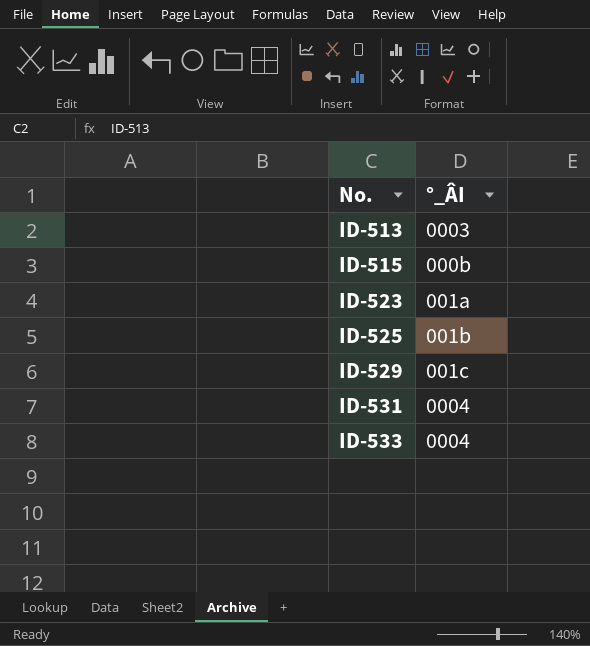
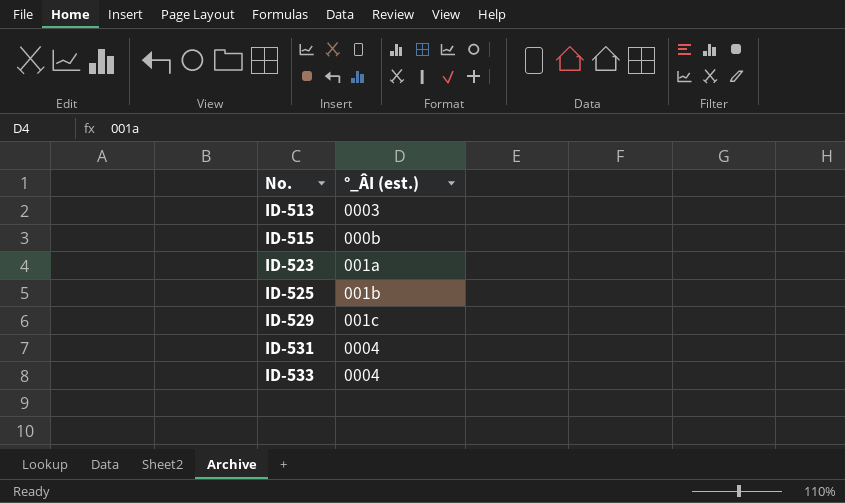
column name: °_ÂI -> °_ÂI (est.)

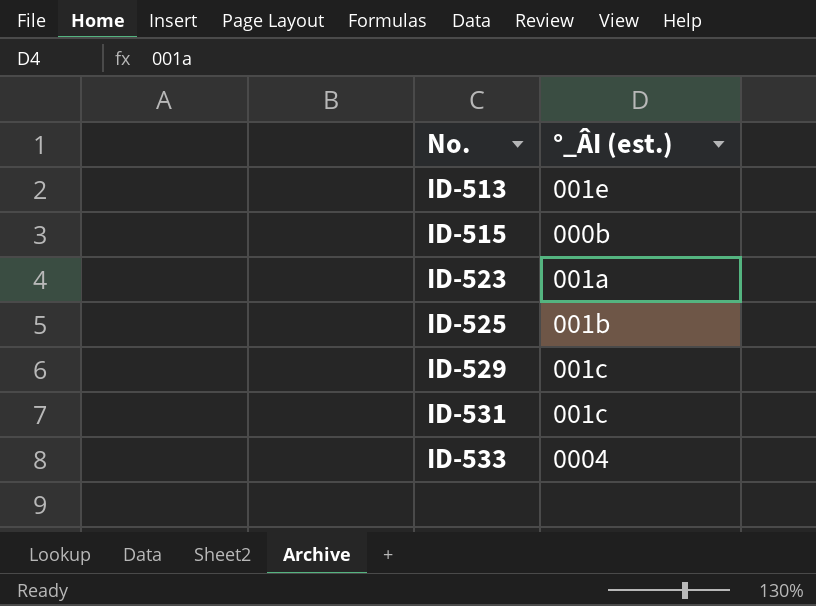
ID-513 | °_ÂI (est.): 0003 -> 001e
ID-531 | °_ÂI (est.): 0004 -> 001c

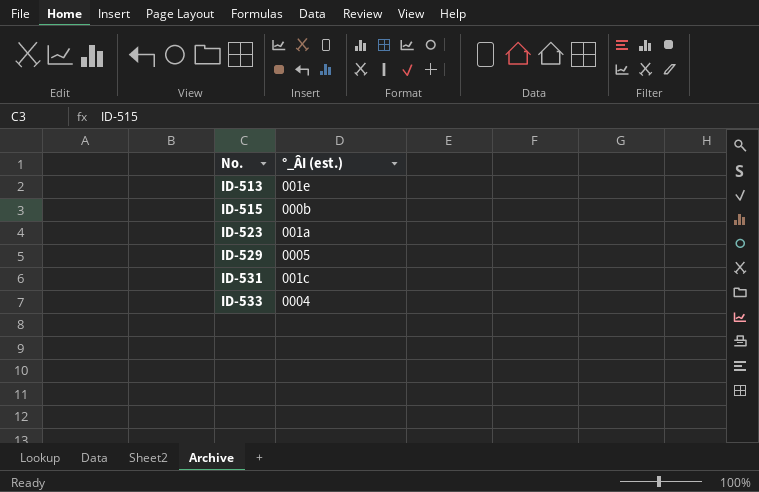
row ID-525: 001b -> none
ID-529 | °_ÂI (est.): 001c -> 0005

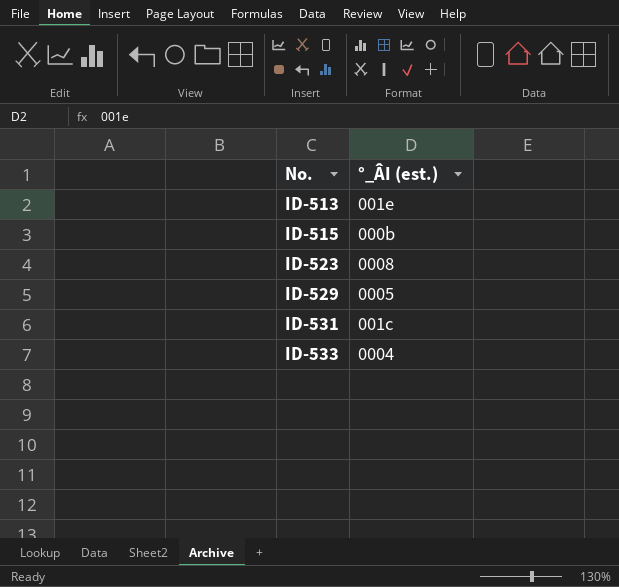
ID-523 | °_ÂI (est.): 001a -> 0008

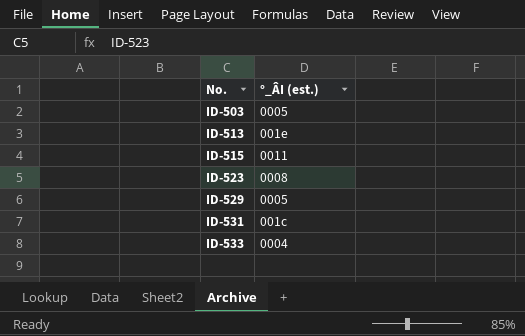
row ID-503: none -> 0005
ID-515 | °_ÂI (est.): 000b -> 0011

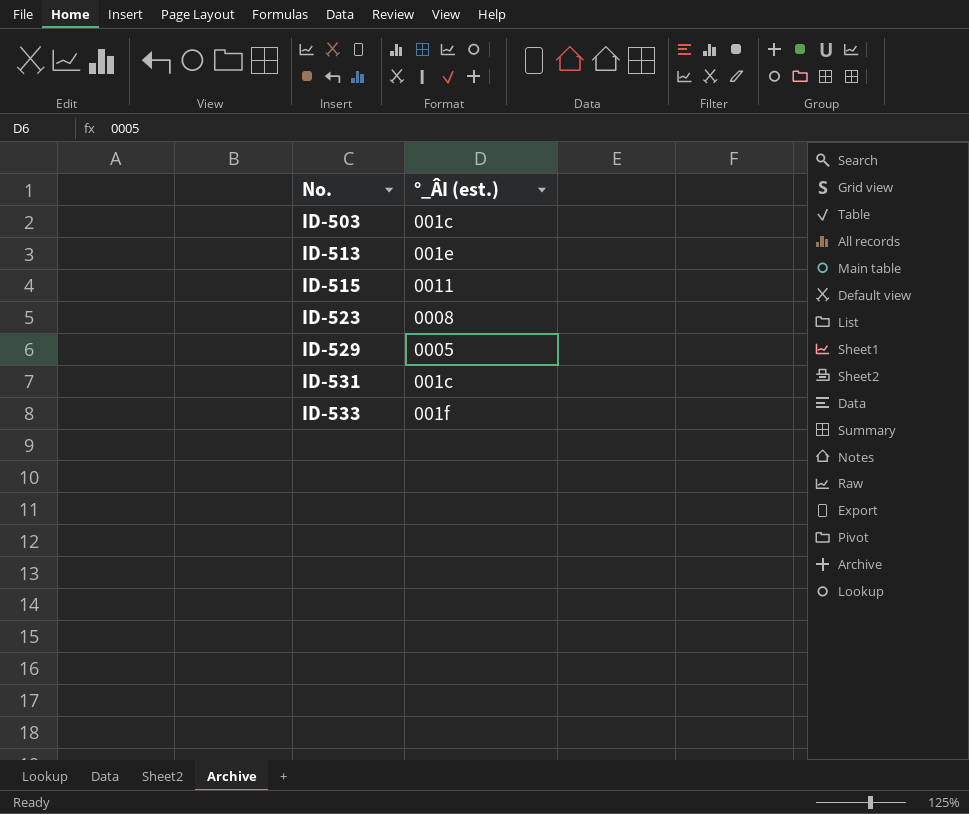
ID-503 | °_ÂI (est.): 0005 -> 001c
ID-533 | °_ÂI (est.): 0004 -> 001f

